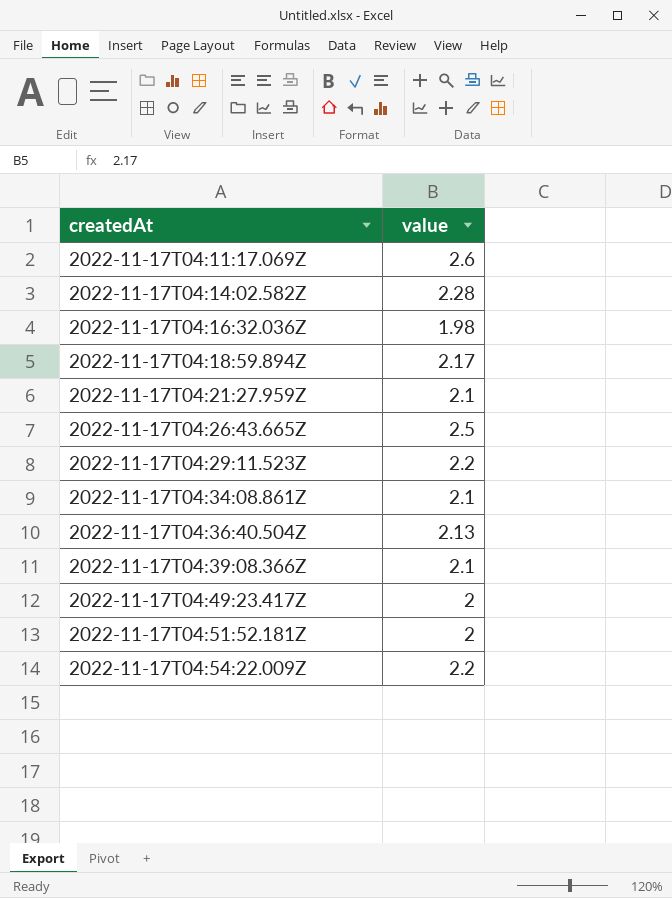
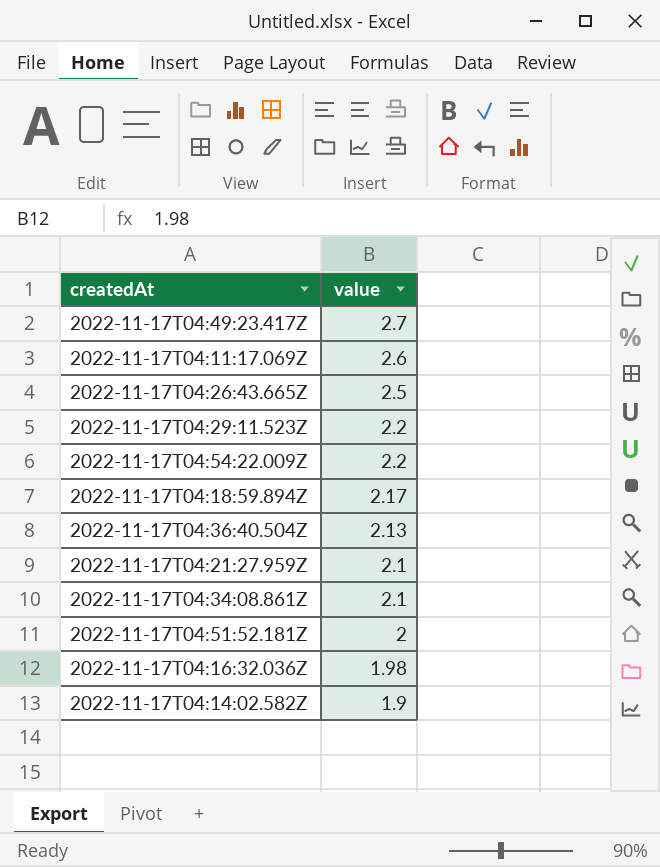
row order: createdAt ascending -> value descending
row 2022-11-17T04:39:08.366Z: 2.1 -> none
2022-11-17T04:49:23.417Z | value: 2 -> 2.7
2022-11-17T04:14:02.582Z | value: 2.28 -> 1.9

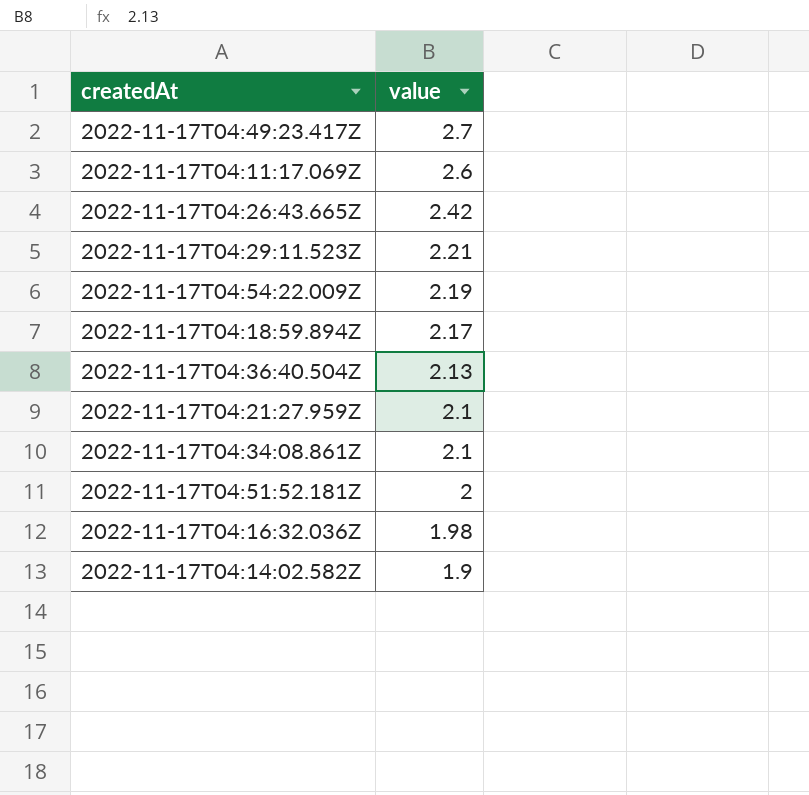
2022-11-17T04:26:43.665Z | value: 2.5 -> 2.42
2022-11-17T04:29:11.523Z | value: 2.2 -> 2.21
2022-11-17T04:54:22.009Z | value: 2.2 -> 2.19

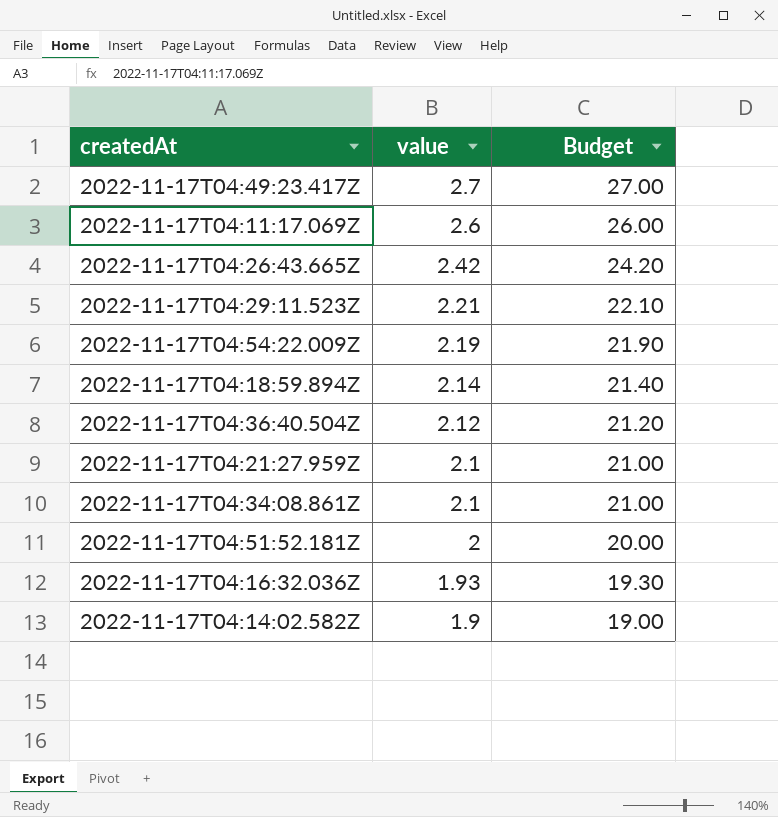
column Budget | formula: none -> [value] * 10
2022-11-17T04:18:59.894Z | value: 2.17 -> 2.14
2022-11-17T04:36:40.504Z | value: 2.13 -> 2.12
2022-11-17T04:16:32.036Z | value: 1.98 -> 1.93

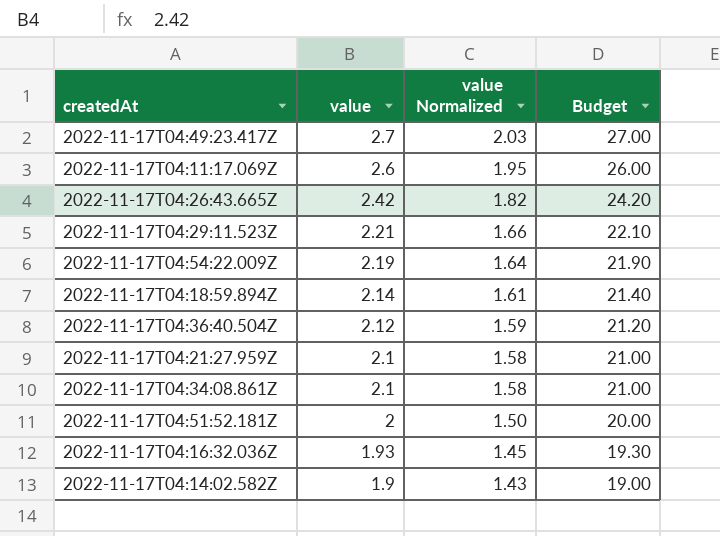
column value Normalized | formula: none -> [value] * 0.75

